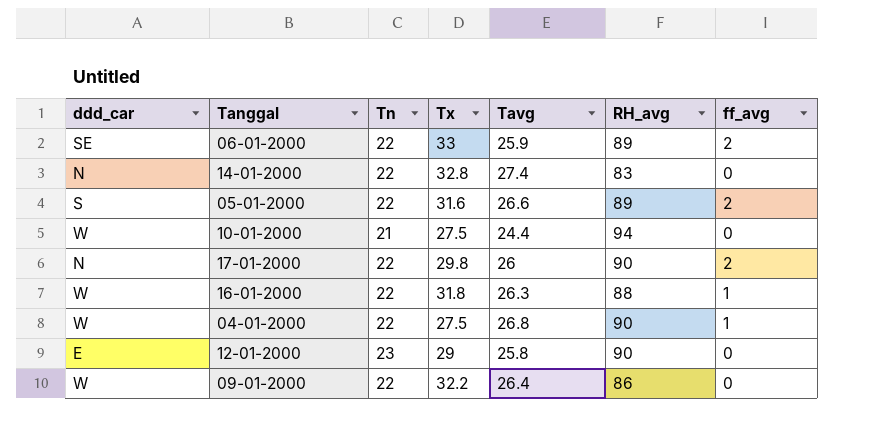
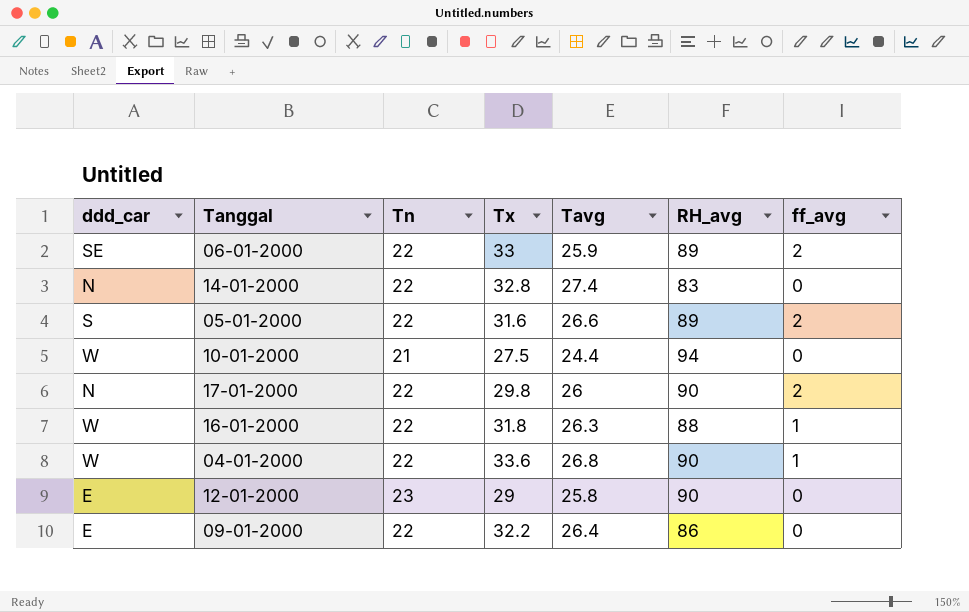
04-01-2000 | Tx: 27.5 -> 33.6
09-01-2000 | ddd_car: W -> E

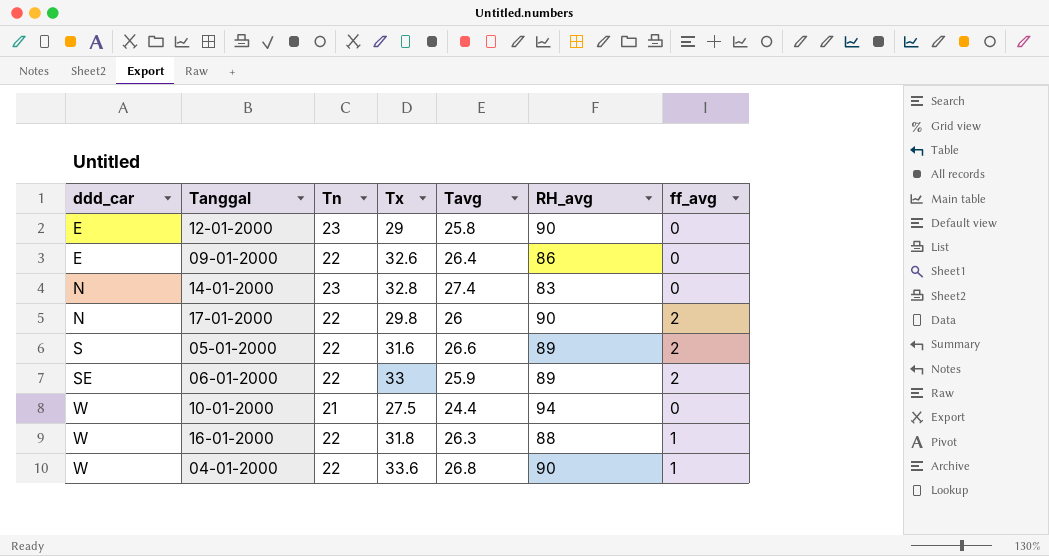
row order: none -> ddd_car ascending
09-01-2000 | Tx: 32.2 -> 32.6
14-01-2000 | Tn: 22 -> 23

